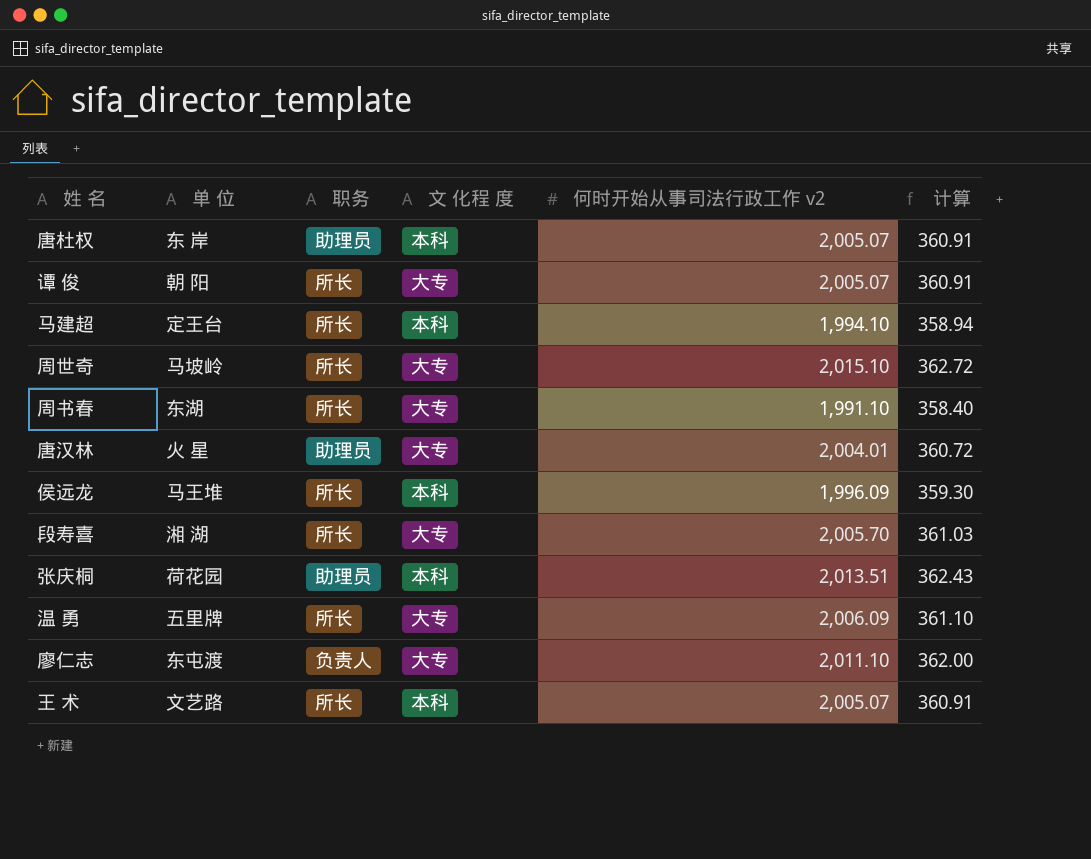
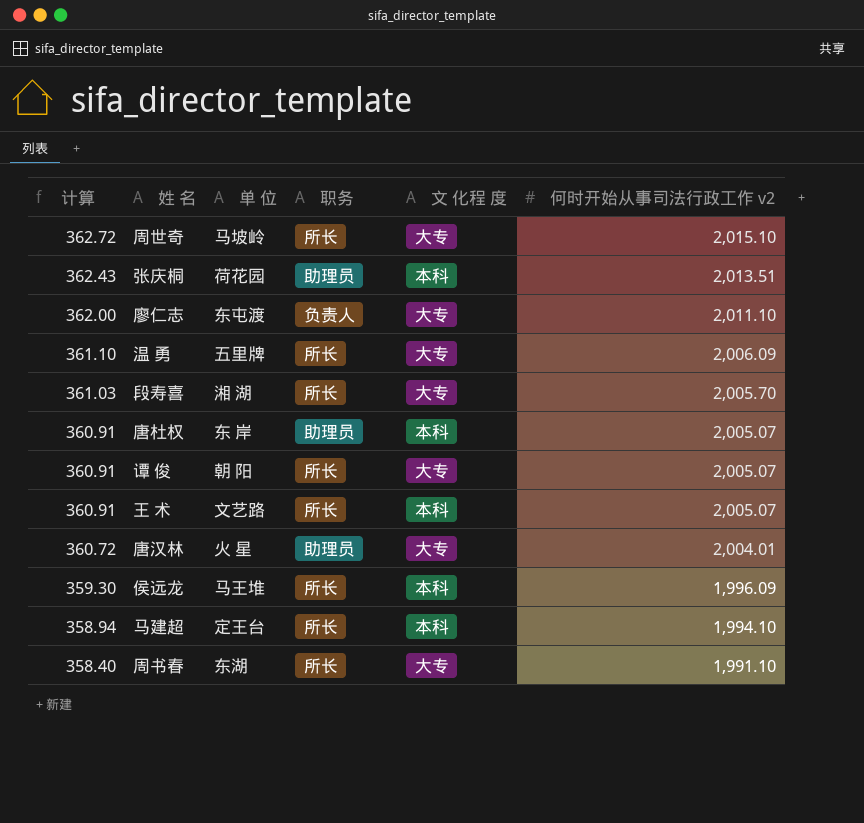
row order: none -> 计算 descending
column 计算 | position: 6 -> 1

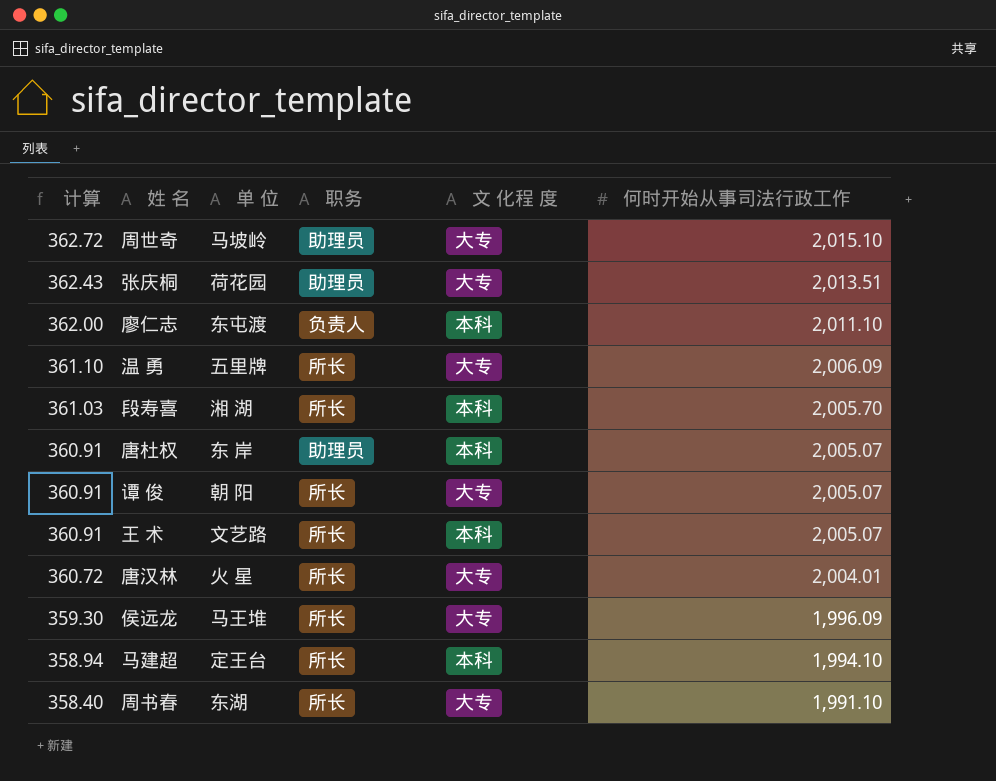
column name: 何时开始从事司法行政工作 v2 -> 何时开始从事司法行政工作
周世奇 | 职务: 所长 -> 助理员
张庆桐 | 文 化程 度: 本科 -> 大专
廖仁志 | 文 化程 度: 大专 -> 本科
段寿喜 | 文 化程 度: 大专 -> 本科
唐汉林 | 职务: 助理员 -> 所长
侯远龙 | 文 化程 度: 本科 -> 大专

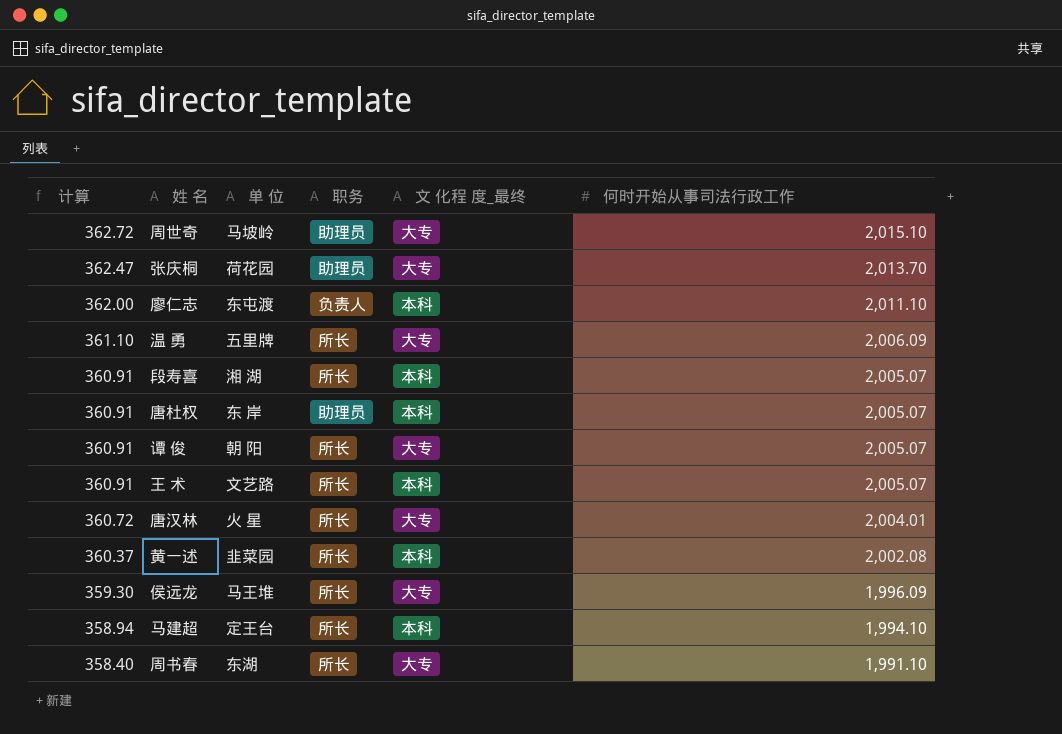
column name: 文 化程 度 -> 文 化程 度_最终
张庆桐 | 计算: 362.43 -> 362.47
张庆桐 | 何时开始从事司法行政工作: 2,013.51 -> 2,013.70
段寿喜 | 计算: 361.03 -> 360.91
段寿喜 | 何时开始从事司法行政工作: 2,005.70 -> 2,005.07
row 黄一述: none -> 360.37 | 韭菜园 | 所长 | 本科 | 2,002.08

